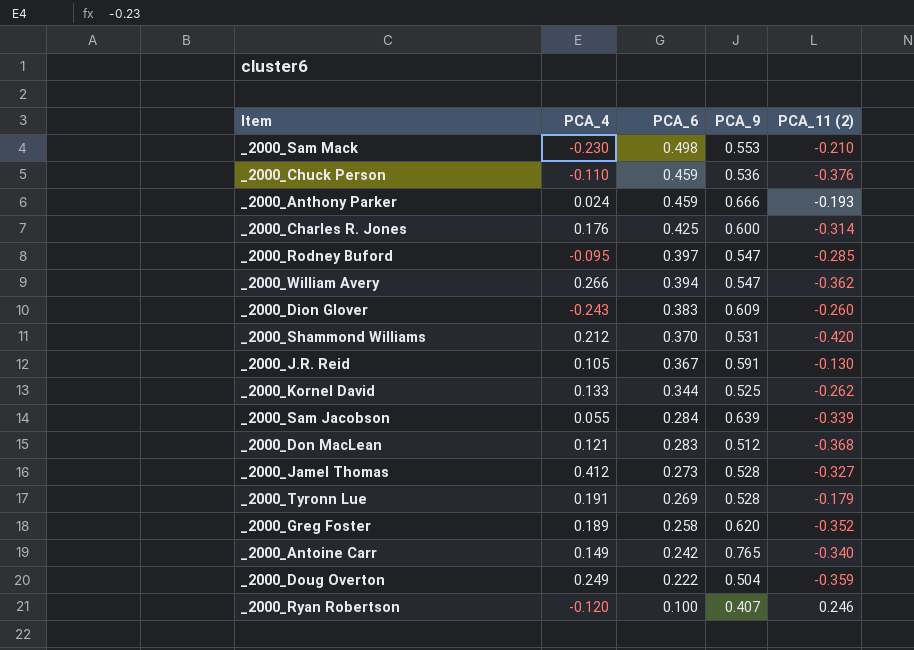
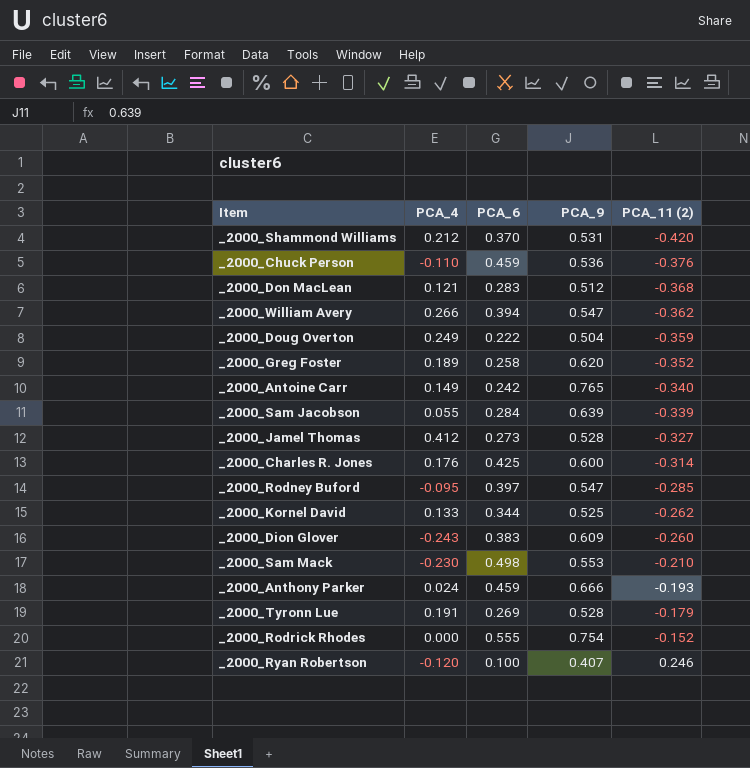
row order: PCA_6 descending -> PCA_11 (2) ascending
row _2000_J.R. Reid: 0.105 | 0.367 | 0.591 | -0.130 -> none
row _2000_Rodrick Rhodes: none -> 0.000 | 0.555 | 0.754 | -0.152

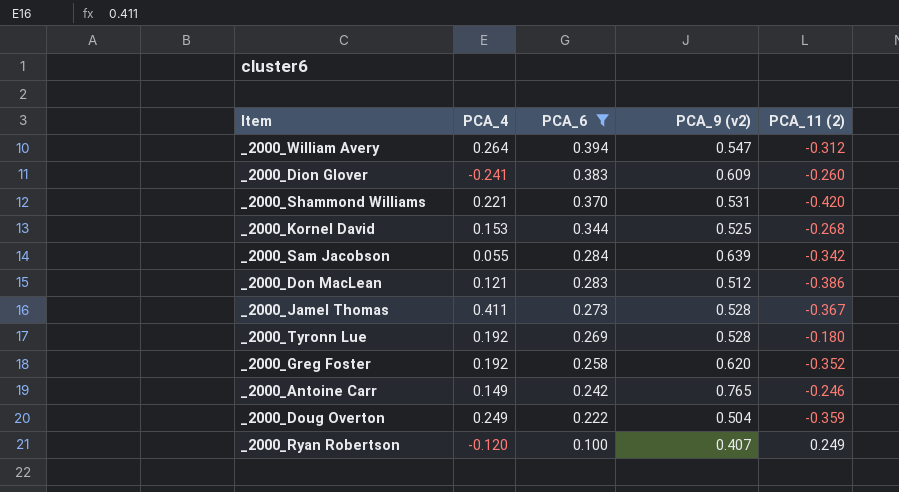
filter: none -> PCA_6 <= 0.394
row order: PCA_11 (2) ascending -> PCA_6 descending
column name: PCA_9 -> PCA_9 (v2)
_2000_William Avery | PCA_4: 0.266 -> 0.264
_2000_William Avery | PCA_11 (2): -0.362 -> -0.312
_2000_Dion Glover | PCA_4: -0.243 -> -0.241
_2000_Shammond Williams | PCA_4: 0.212 -> 0.221
_2000_Kornel David | PCA_4: 0.133 -> 0.153
_2000_Kornel David | PCA_11 (2): -0.262 -> -0.268
_2000_Sam Jacobson | PCA_11 (2): -0.339 -> -0.342
_2000_Don MacLean | PCA_11 (2): -0.368 -> -0.386
_2000_Jamel Thomas | PCA_4: 0.412 -> 0.411
_2000_Jamel Thomas | PCA_11 (2): -0.327 -> -0.367
_2000_Tyronn Lue | PCA_4: 0.191 -> 0.192
_2000_Tyronn Lue | PCA_11 (2): -0.179 -> -0.180
_2000_Greg Foster | PCA_4: 0.189 -> 0.192
_2000_Antoine Carr | PCA_11 (2): -0.340 -> -0.246
_2000_Ryan Robertson | PCA_11 (2): 0.246 -> 0.249

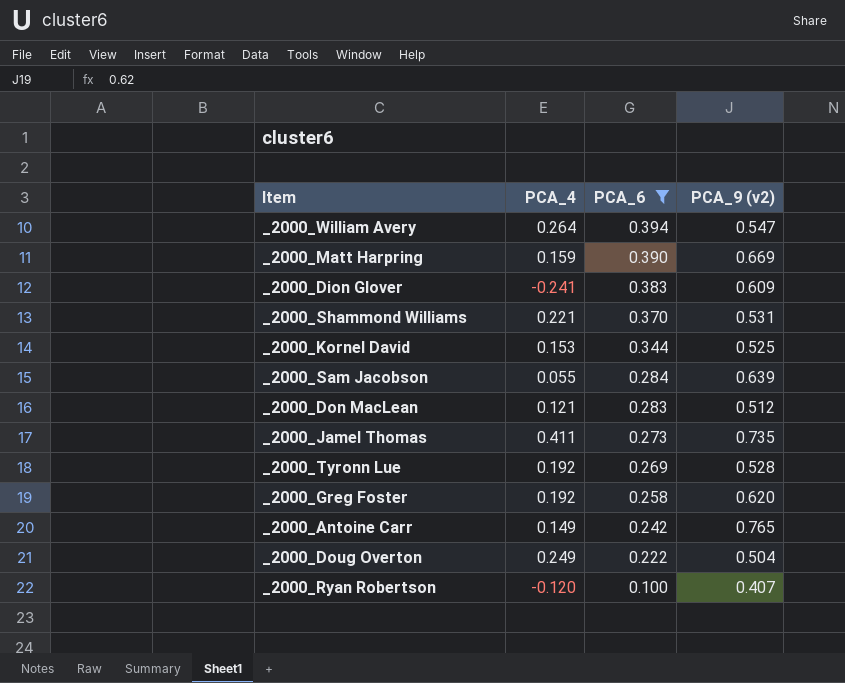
column PCA_11 (2) | position: 5 -> none
row _2000_Matt Harpring: none -> 0.159 | 0.390 | 0.669
_2000_Jamel Thomas | PCA_9 (v2): 0.528 -> 0.735

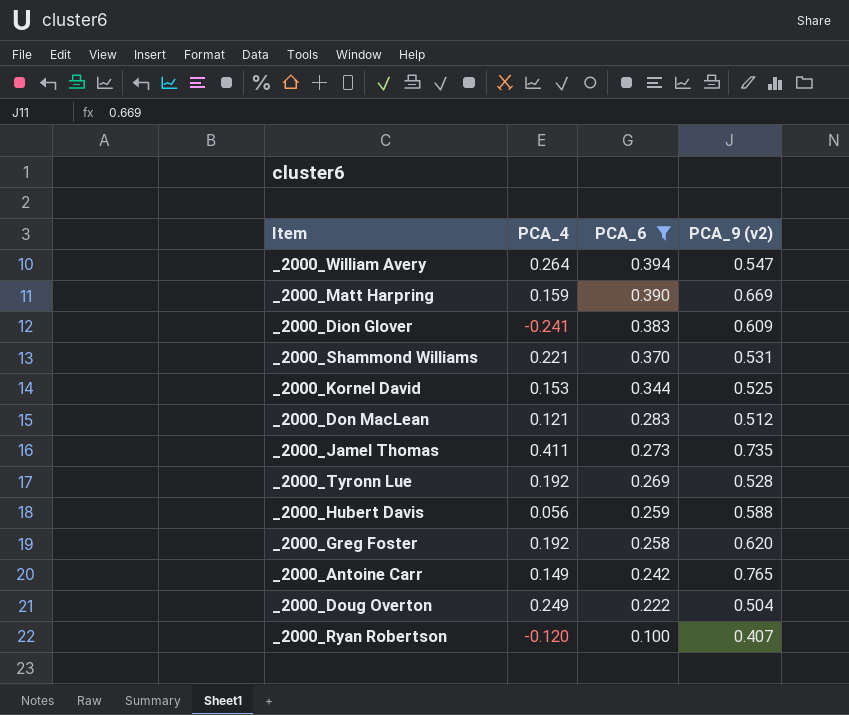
row _2000_Sam Jacobson: 0.055 | 0.284 | 0.639 -> none
row _2000_Hubert Davis: none -> 0.056 | 0.259 | 0.588

